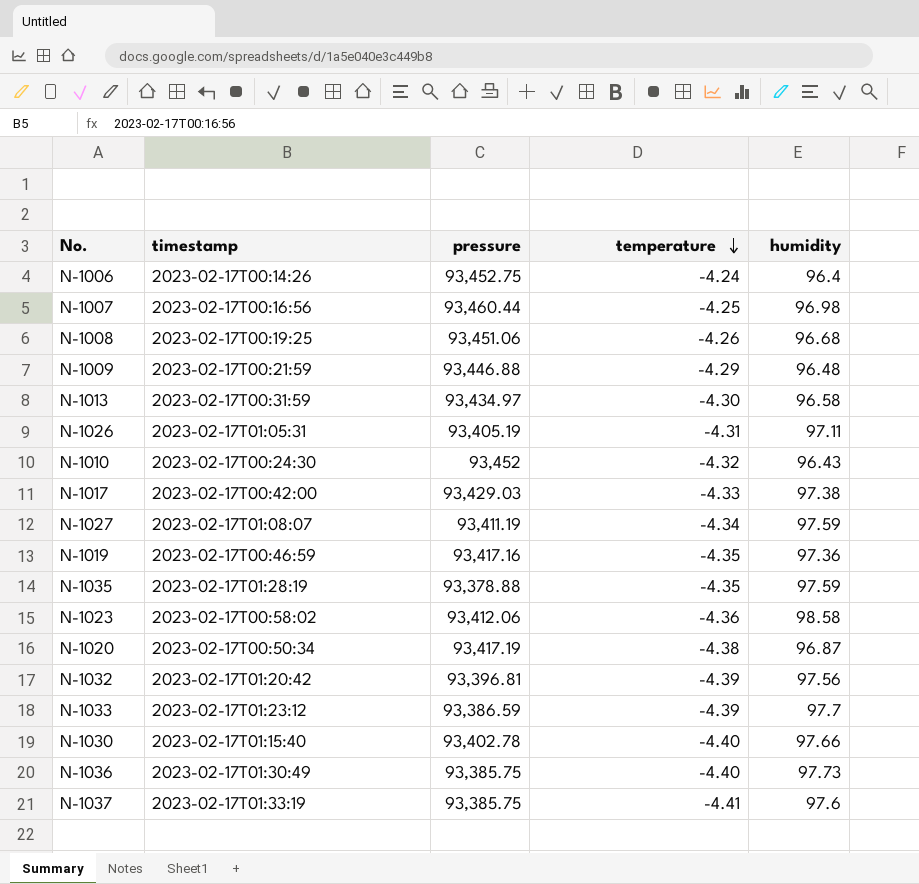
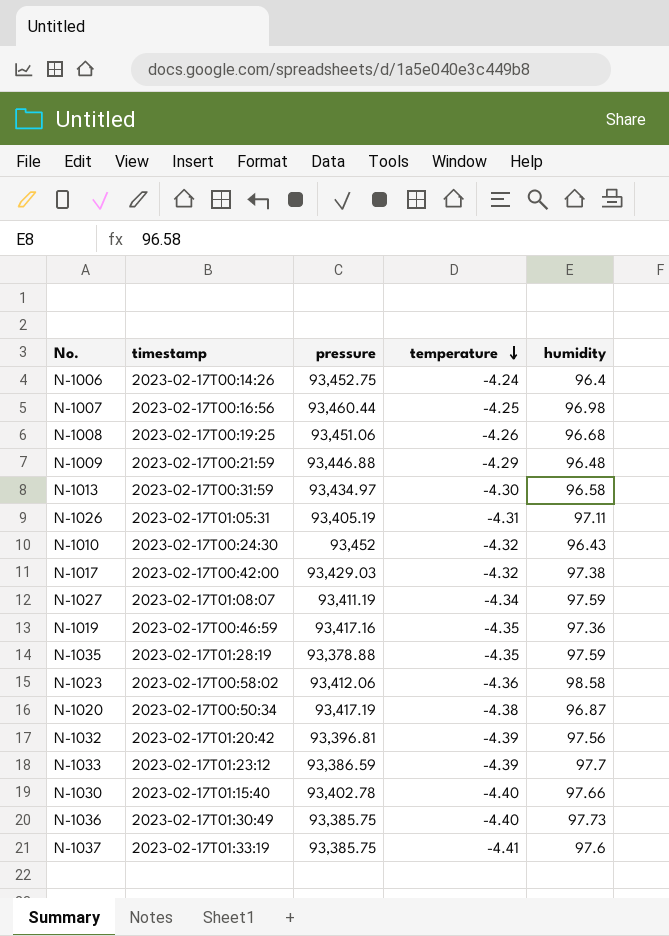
N-1017 | temperature: -4.33 -> -4.32

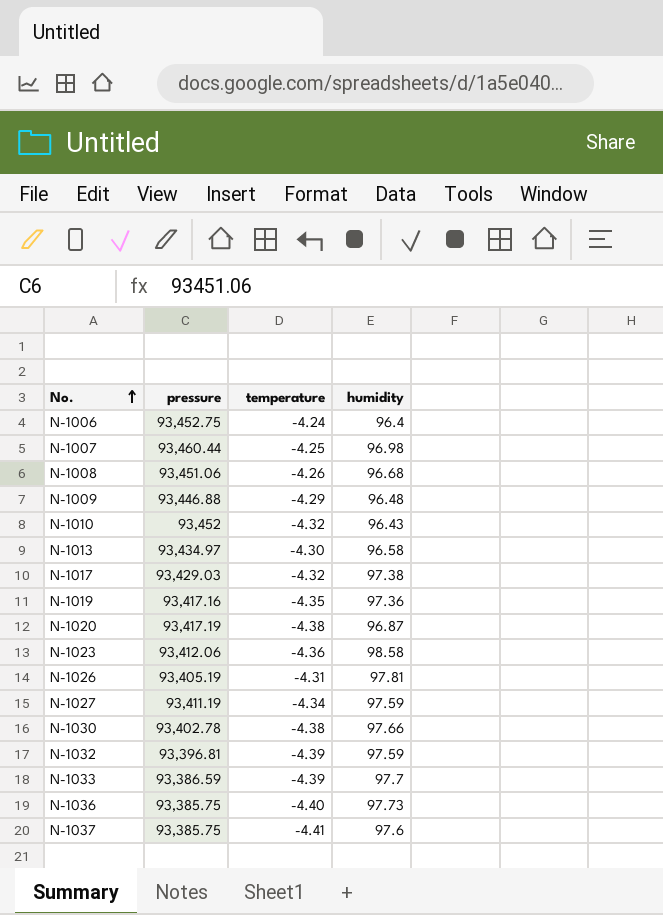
row order: temperature descending -> No. ascending
column timestamp | position: 2 -> none
row N-1035: 2023-02-17T01:28:19 | 93,378.88 | -4.35 | 97.59 -> none
N-1026 | humidity: 97.11 -> 97.81
N-1030 | temperature: -4.40 -> -4.38
N-1032 | humidity: 97.56 -> 97.59

